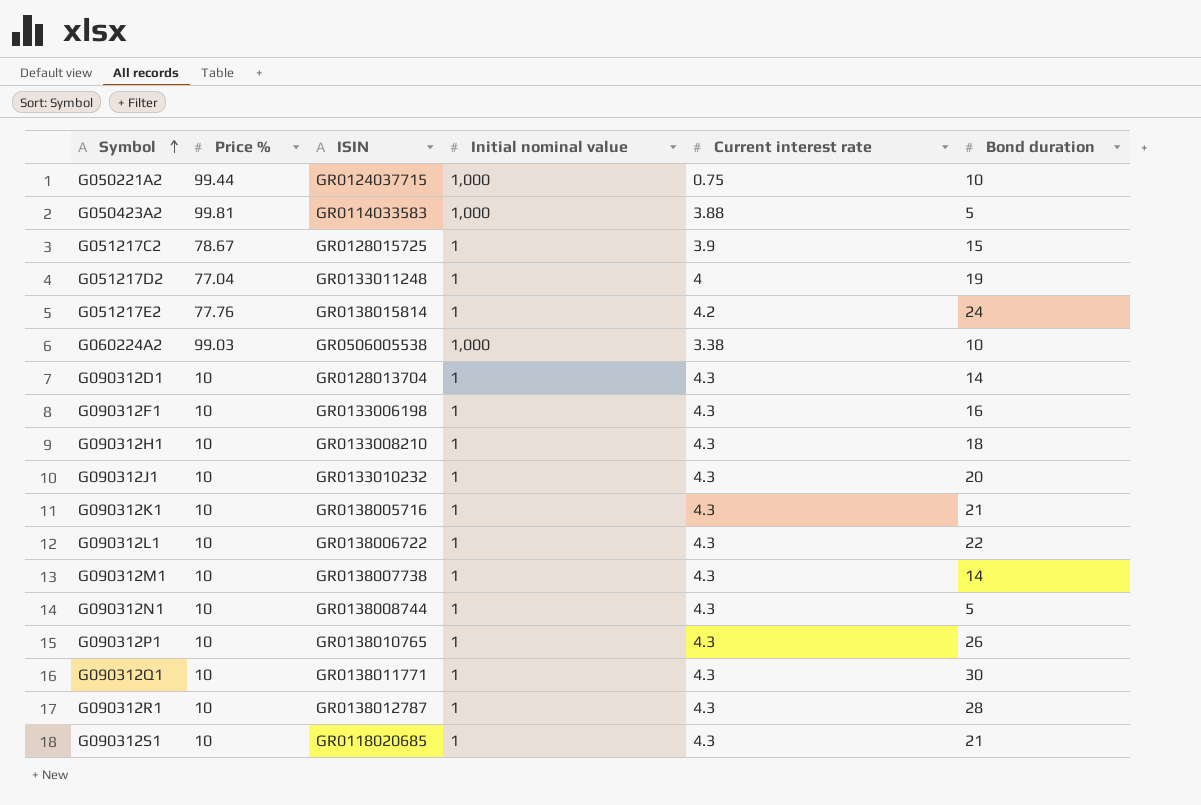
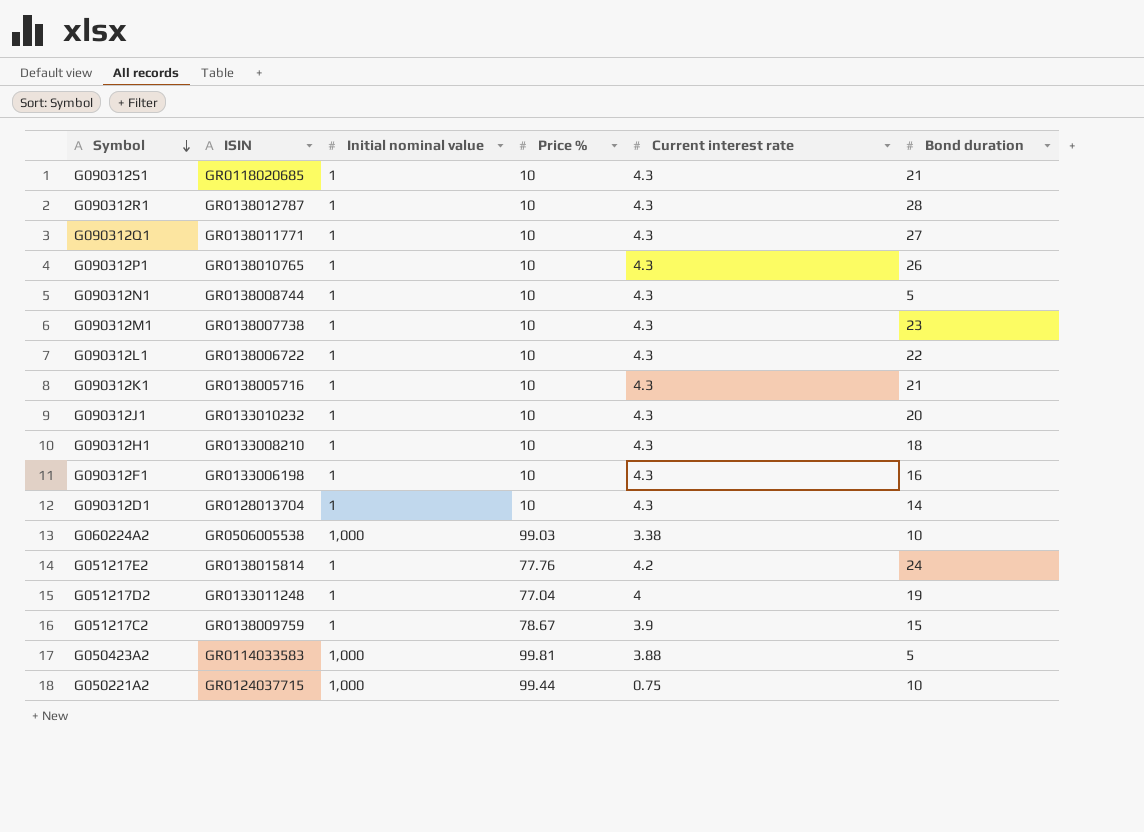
row order: Symbol ascending -> Symbol descending
column Price % | position: 2 -> 4
G090312Q1 | Bond duration: 30 -> 27
G090312M1 | Bond duration: 14 -> 23
G051217C2 | ISIN: GR0128015725 -> GR0138009759

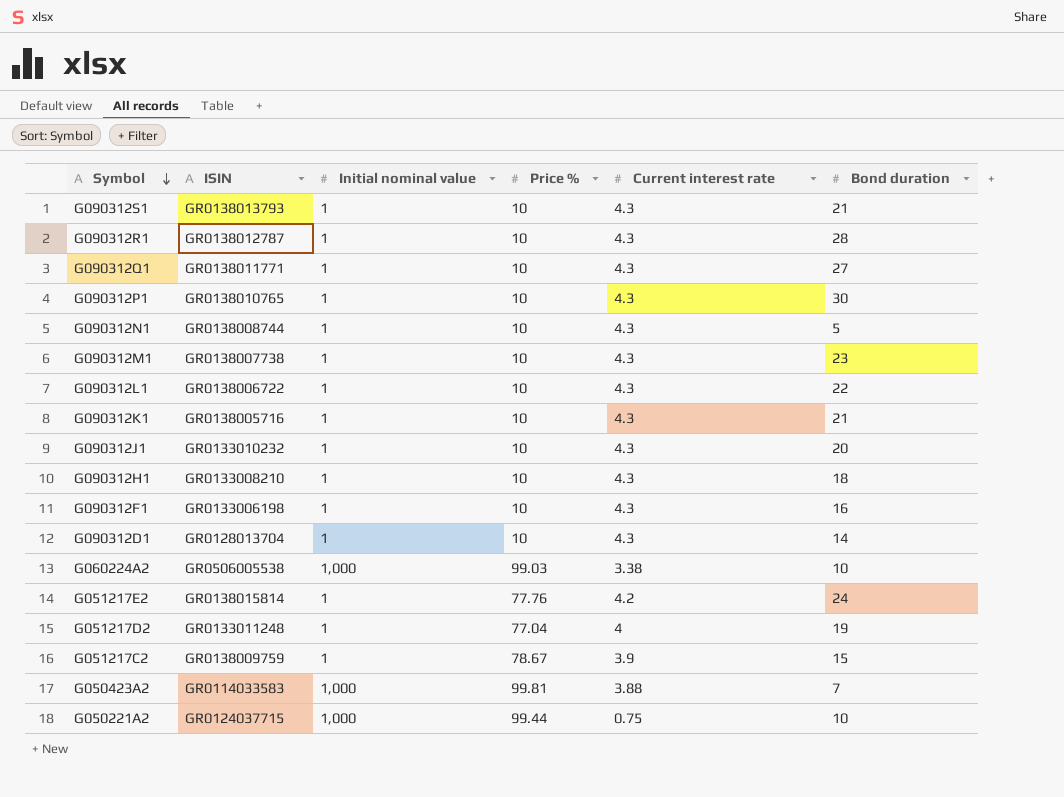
G090312S1 | ISIN: GR0118020685 -> GR0138013793
G090312P1 | Bond duration: 26 -> 30
G050423A2 | Bond duration: 5 -> 7

